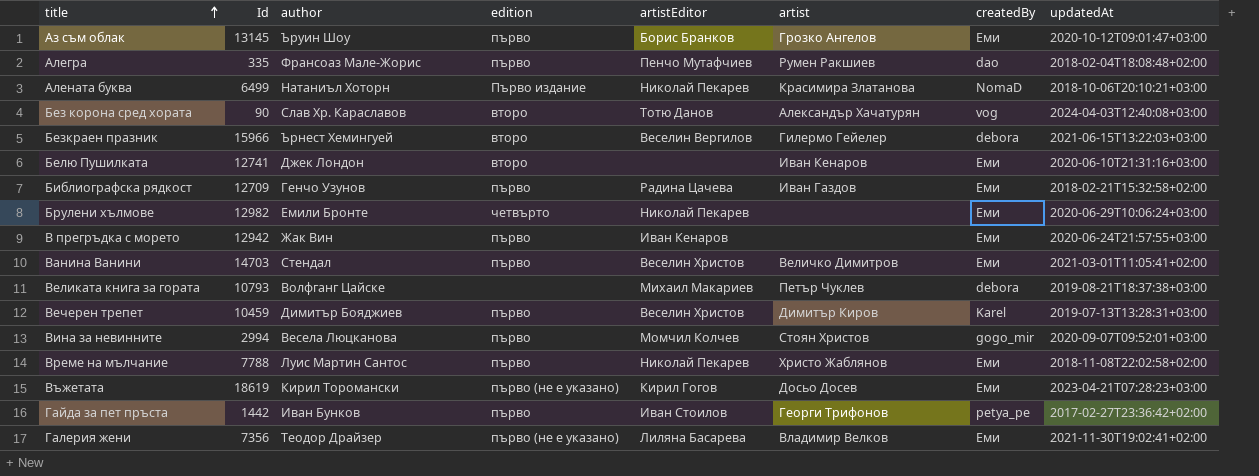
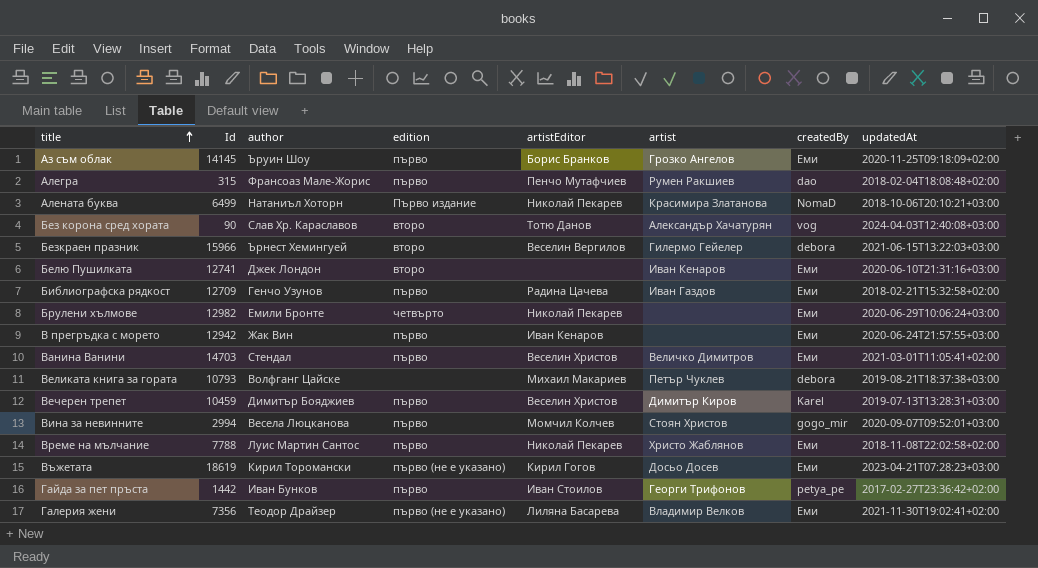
Аз съм облак | Id: 13145 -> 14145
Аз съм облак | updatedAt: 2020-10-12T09:01:47+03:00 -> 2020-11-25T09:18:09+02:00
Алегра | Id: 335 -> 315

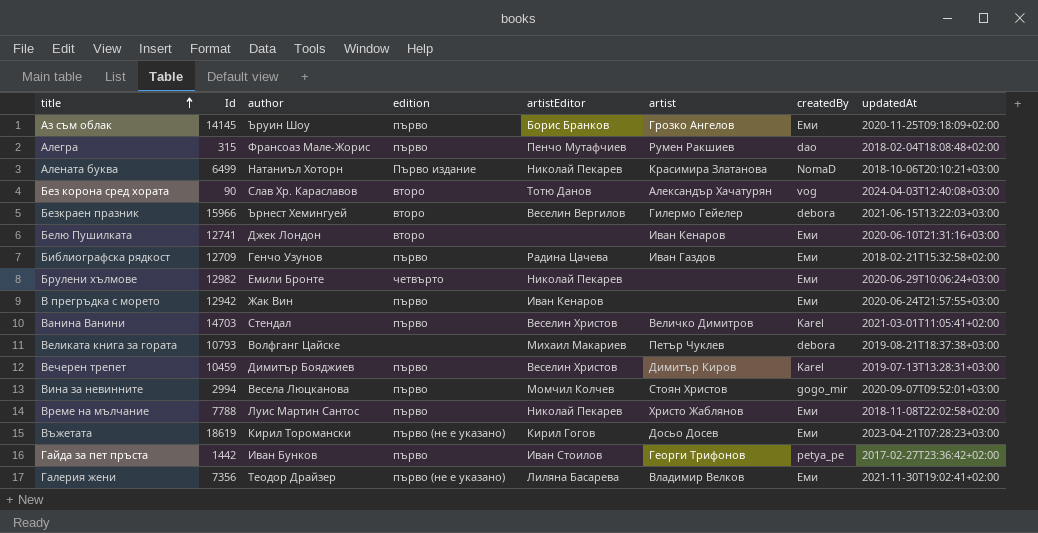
Ванина Ванини | createdBy: Еми -> Karel

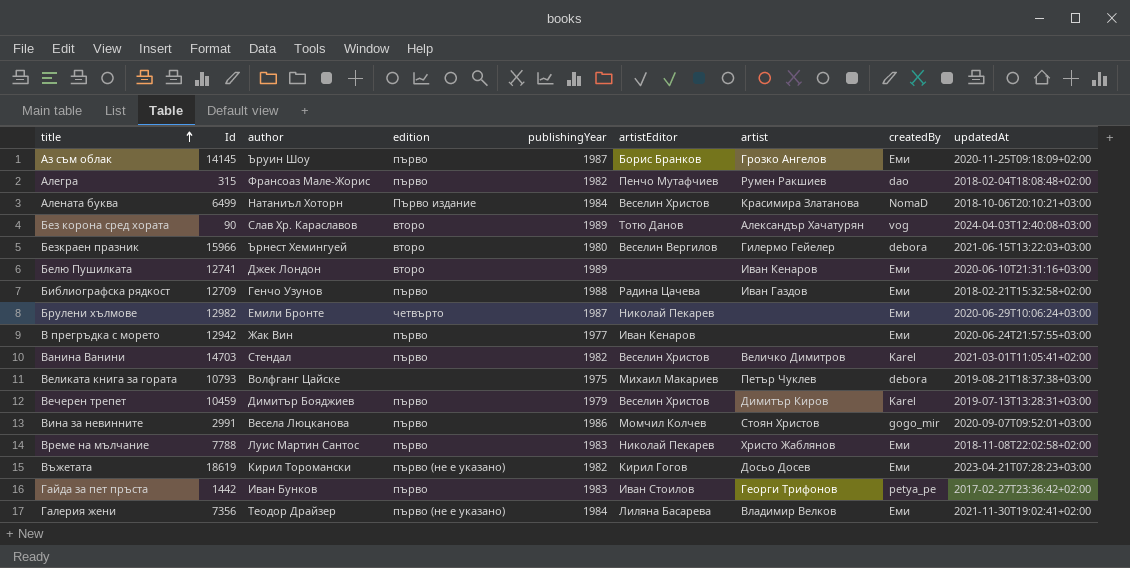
column publishingYear | position: none -> 5
Алената буква | artistEditor: Николай Пекарев -> Веселин Христов
Вина за невинните | Id: 2994 -> 2991

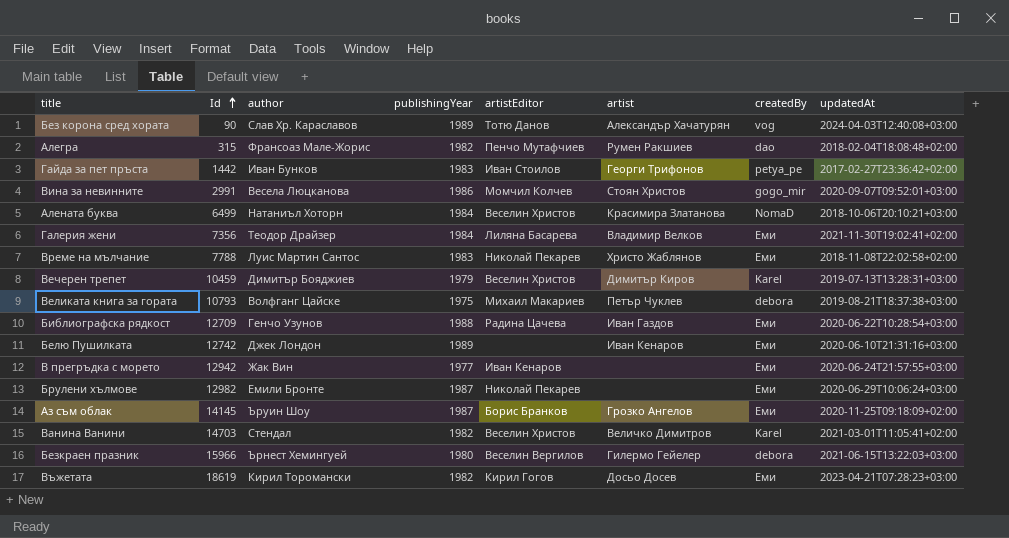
row order: title ascending -> Id ascending
column edition | position: 4 -> none
Библиографска рядкост | updatedAt: 2018-02-21T15:32:58+02:00 -> 2020-06-22T10:28:54+03:00
Белю Пушилката | Id: 12741 -> 12742

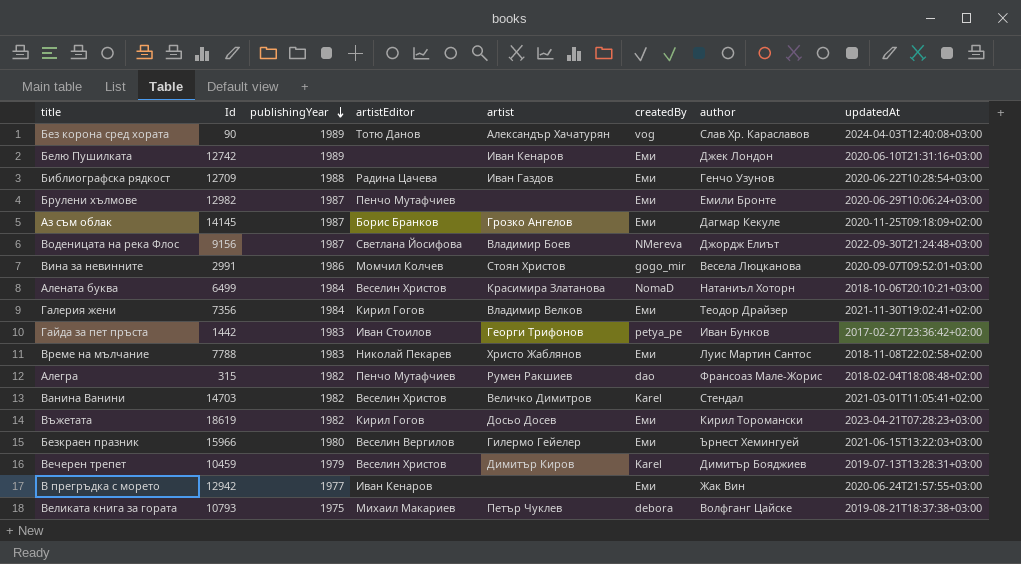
row order: Id ascending -> publishingYear descending
column author | position: 3 -> 7
Брулени хълмове | artistEditor: Николай Пекарев -> Пенчо Мутафчиев
Аз съм облак | author: Ъруин Шоу -> Дагмар Кекуле
row Воденицата на река Флос: none -> 9156 | 1987 | Светлана Йосифова | Владимир Боев | NMereva | Джордж Елиът | 2022-09-30T21:24:48+03:00
Галерия жени | artistEditor: Лиляна Басарева -> Кирил Гогов
Безкраен празник | createdBy: debora -> Еми

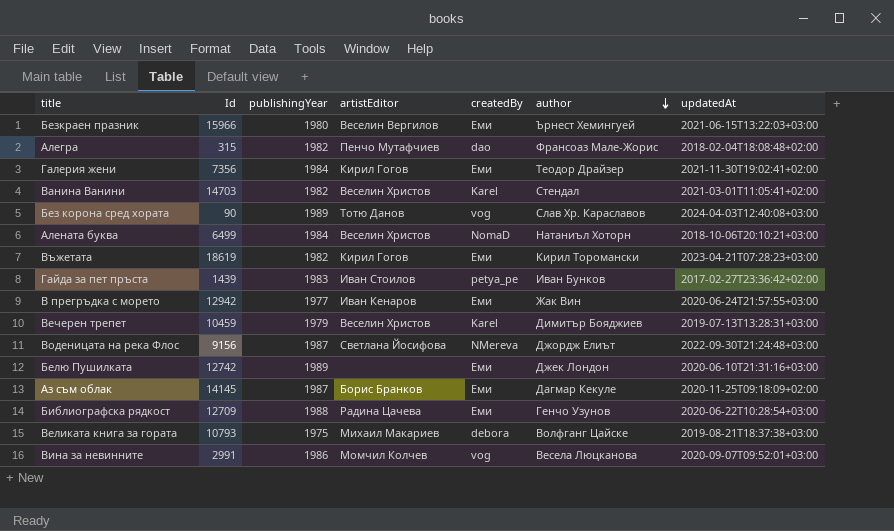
row order: publishingYear descending -> author descending
column artist | position: 5 -> none
row Брулени хълмове: 12982 | 1987 | Пенчо Мутафчиев | none | Еми | Емили Бронте | 2020-06-29T10:06:24+03:00 -> none
row Време на мълчание: 7788 | 1983 | Николай Пекарев | Христо Жаблянов | Еми | Луис Мартин Сантос | 2018-11-08T22:02:58+02:00 -> none
Гайда за пет пръста | Id: 1442 -> 1439
Вина за невинните | createdBy: gogo_mir -> vog

